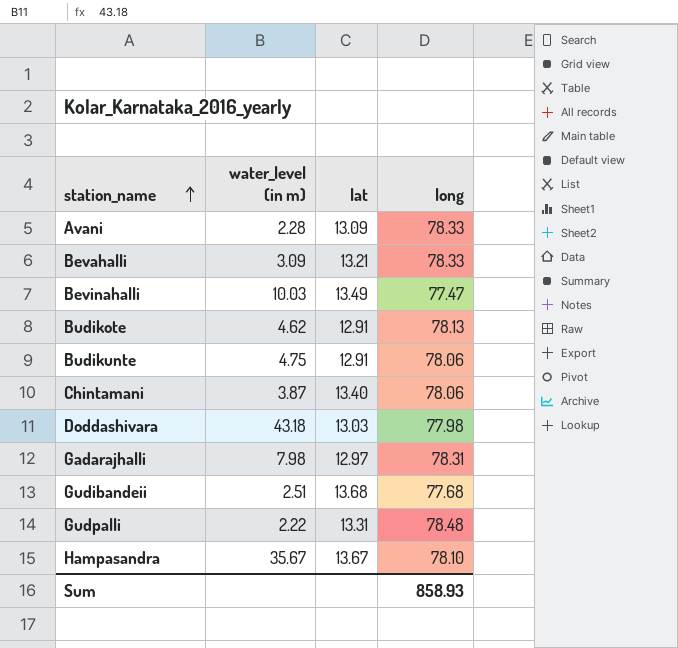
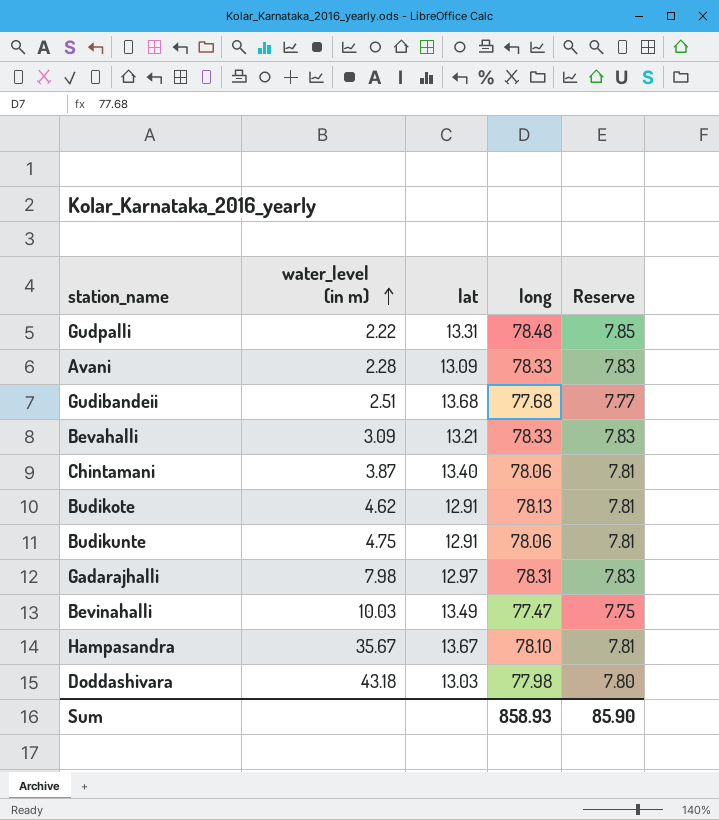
row order: station_name ascending -> water_level (in m) ascending
column Reserve | formula: none -> [long] * 0.1

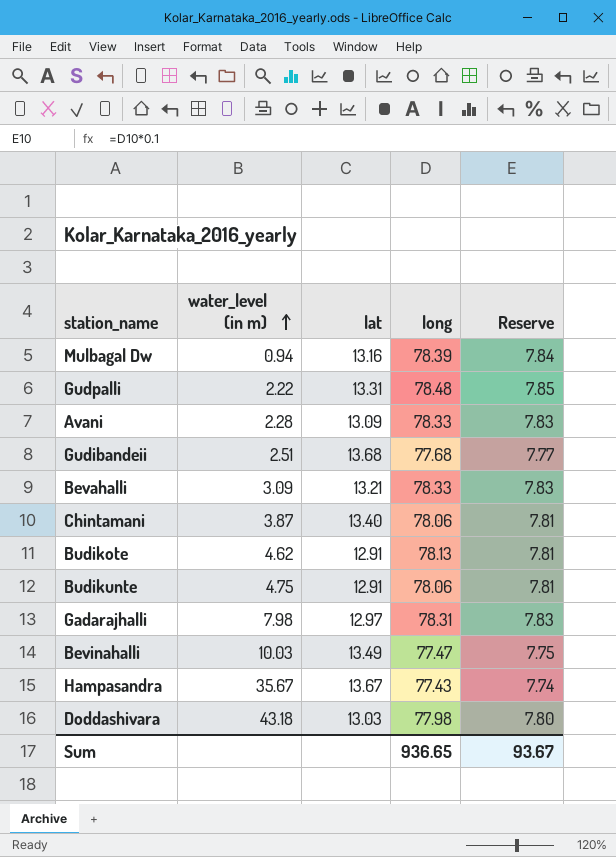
row Mulbagal Dw: none -> 0.94 | 13.16 | 78.39 | 7.84
Hampasandra | long: 78.10 -> 77.43
Hampasandra | Reserve: 7.81 -> 7.74
Sum | long: 858.93 -> 936.65
Sum | Reserve: 85.90 -> 93.67

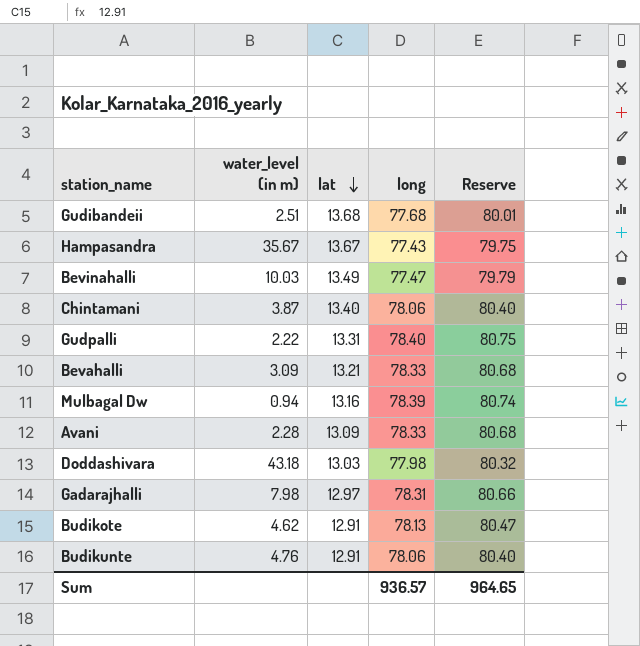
row order: water_level (in m) ascending -> lat descending
column Reserve | formula: [long] * 0.1 -> [long] * 1.03
Gudpalli | long: 78.48 -> 78.40
Budikunte | water_level (in m): 4.75 -> 4.76
Sum | long: 936.65 -> 936.57
Sum | Reserve: 93.67 -> 964.65

